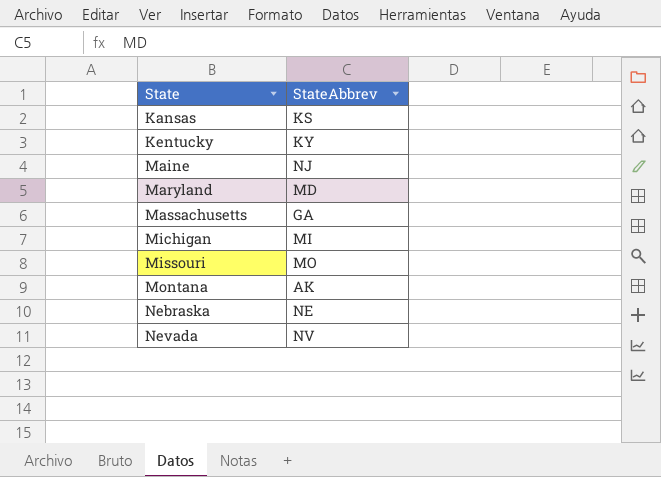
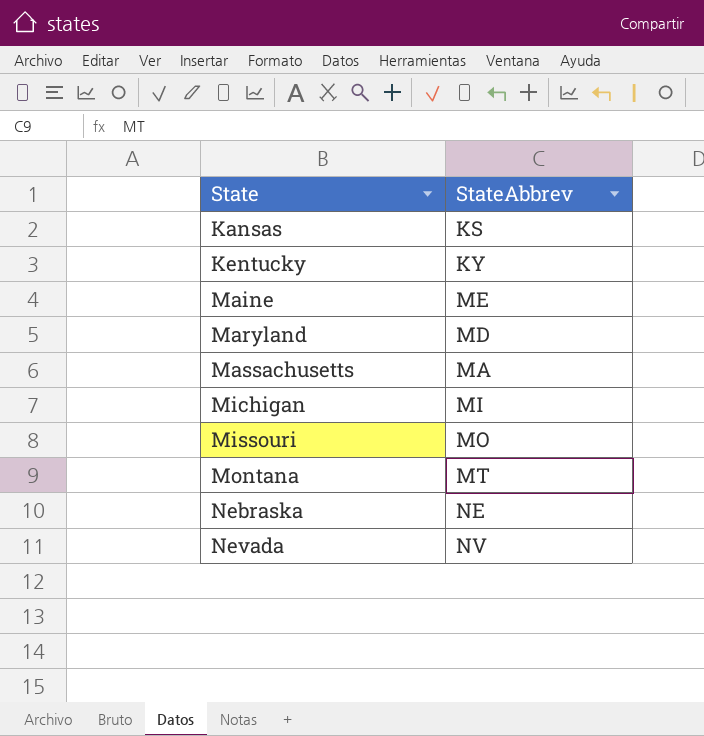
Maine | StateAbbrev: NJ -> ME
Massachusetts | StateAbbrev: GA -> MA
Montana | StateAbbrev: AK -> MT

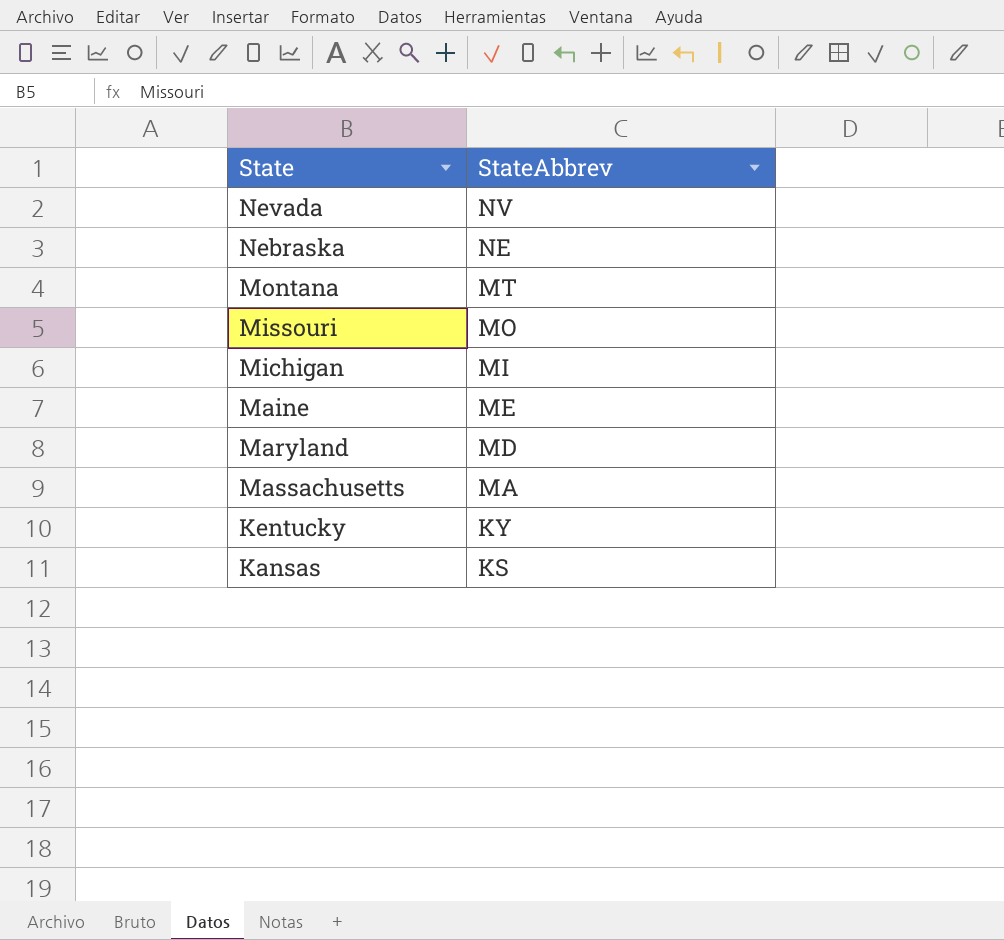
row order: State ascending -> StateAbbrev descending

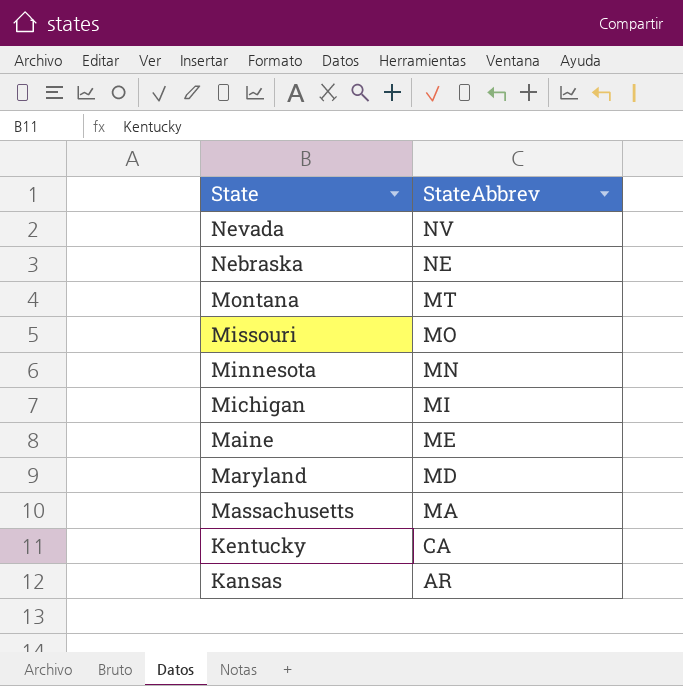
row Minnesota: none -> MN
Kentucky | StateAbbrev: KY -> CA
Kansas | StateAbbrev: KS -> AR

